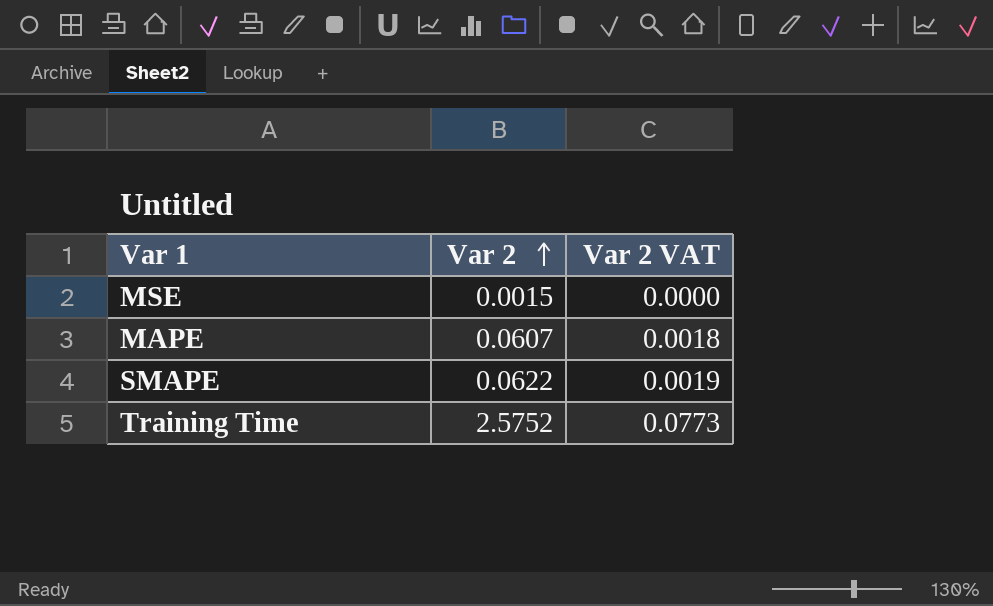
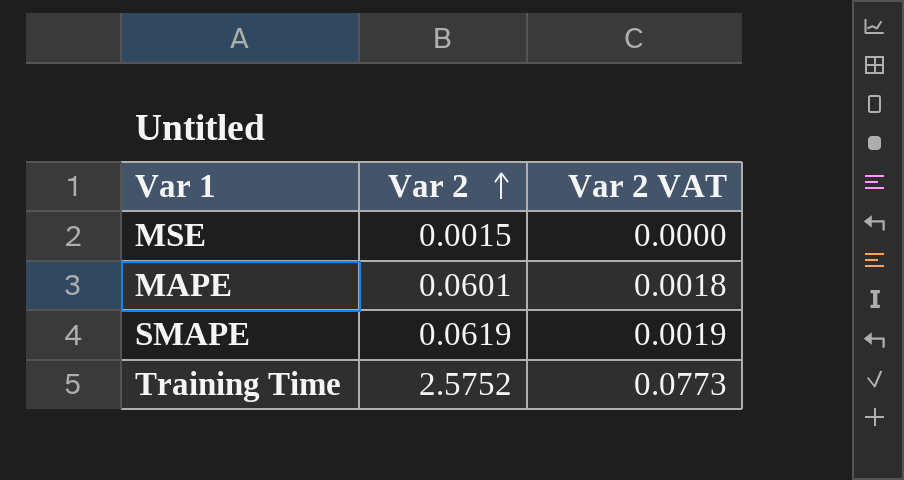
MAPE | Var 2: 0.0607 -> 0.0601
SMAPE | Var 2: 0.0622 -> 0.0619

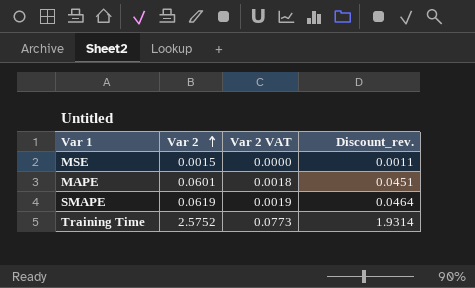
column Discount_rev. | formula: none -> [Var 2] * 0.75

